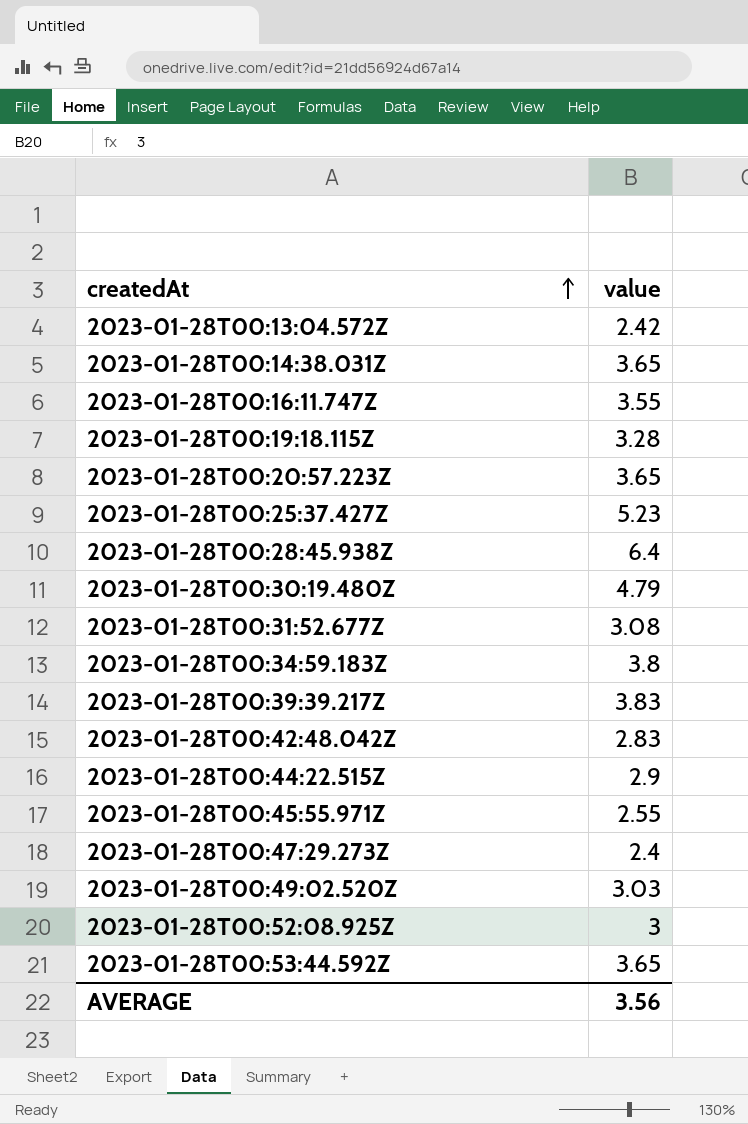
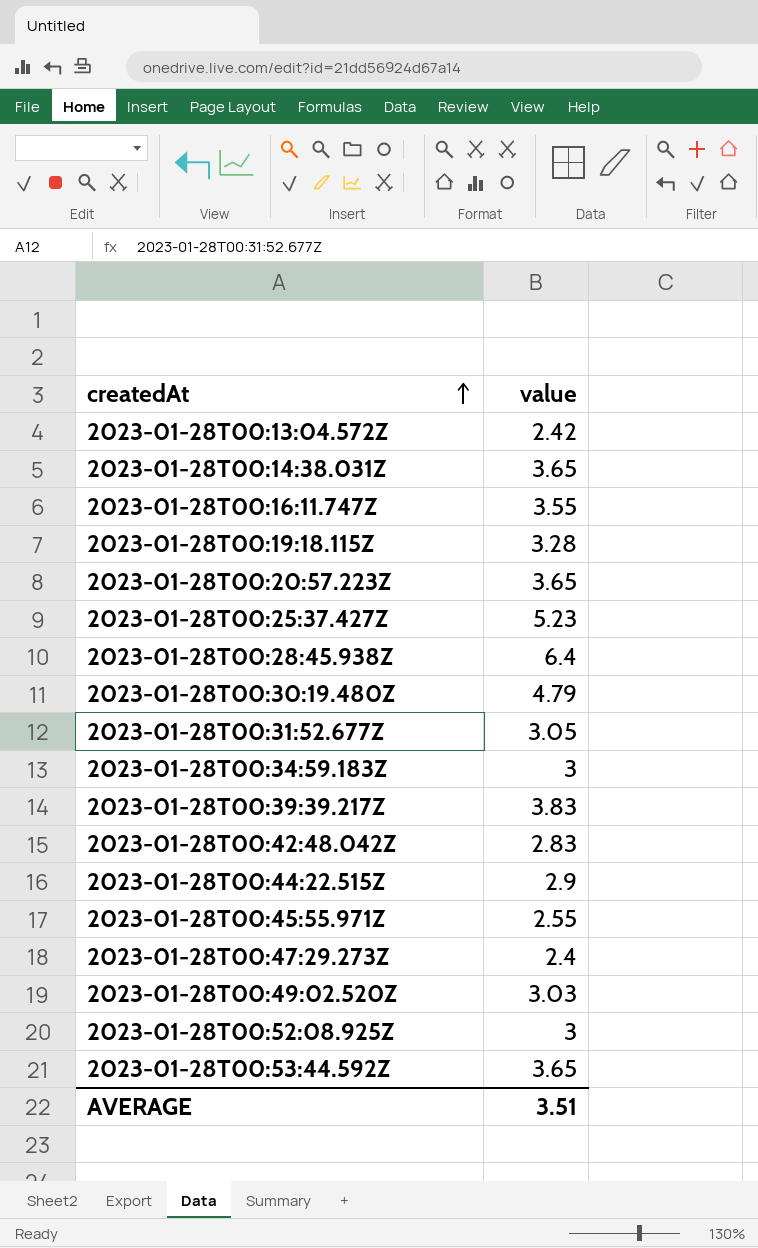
2023-01-28T00:31:52.677Z | value: 3.08 -> 3.05
2023-01-28T00:34:59.183Z | value: 3.8 -> 3
AVERAGE | value: 3.56 -> 3.51

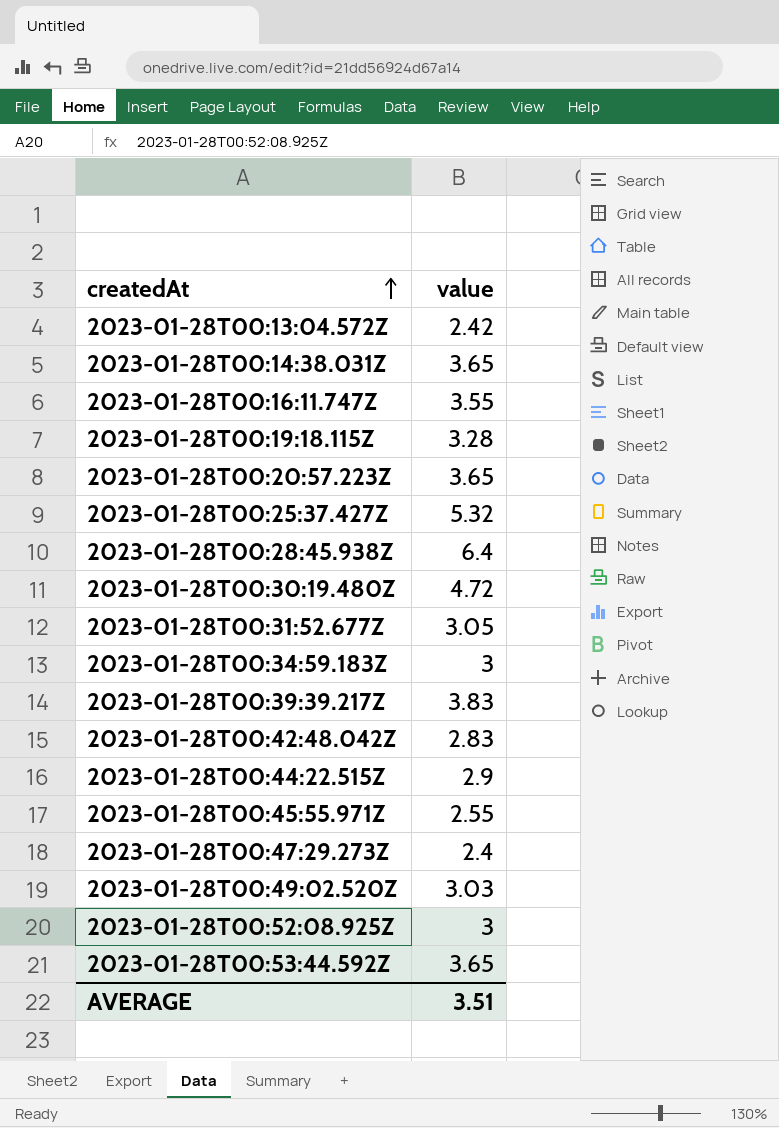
2023-01-28T00:25:37.427Z | value: 5.23 -> 5.32
2023-01-28T00:30:19.480Z | value: 4.79 -> 4.72

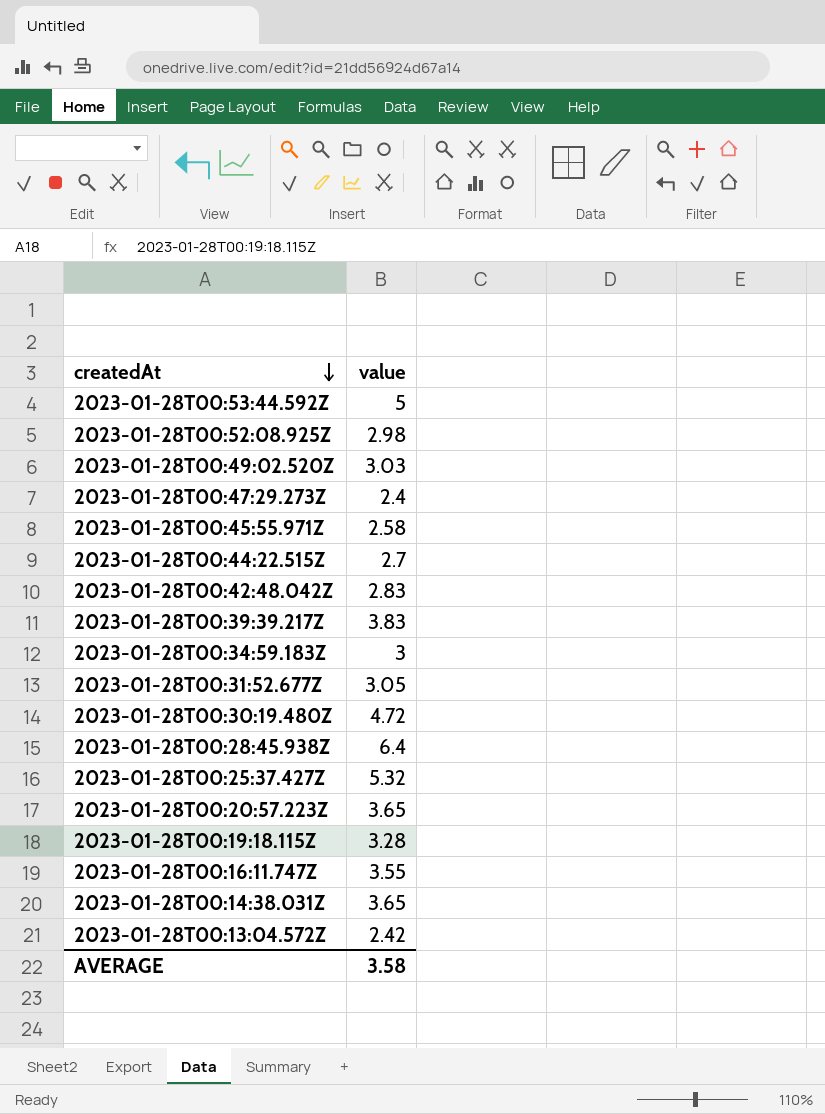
row order: createdAt ascending -> createdAt descending
2023-01-28T00:53:44.592Z | value: 3.65 -> 5
2023-01-28T00:52:08.925Z | value: 3 -> 2.98
2023-01-28T00:45:55.971Z | value: 2.55 -> 2.58
2023-01-28T00:44:22.515Z | value: 2.9 -> 2.7
AVERAGE | value: 3.51 -> 3.58

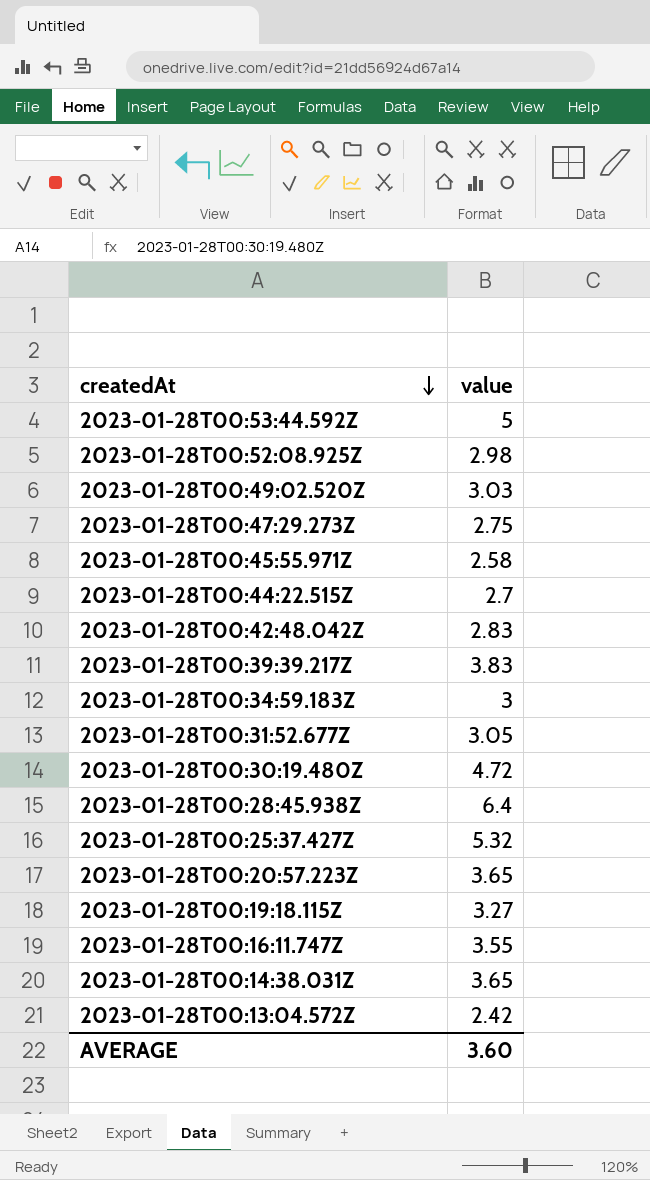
2023-01-28T00:47:29.273Z | value: 2.4 -> 2.75
2023-01-28T00:19:18.115Z | value: 3.28 -> 3.27
AVERAGE | value: 3.58 -> 3.60

